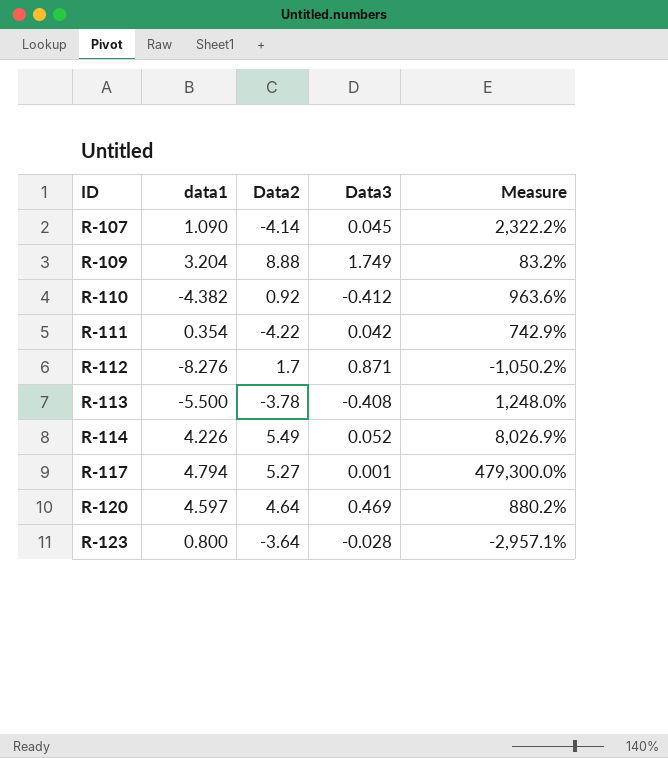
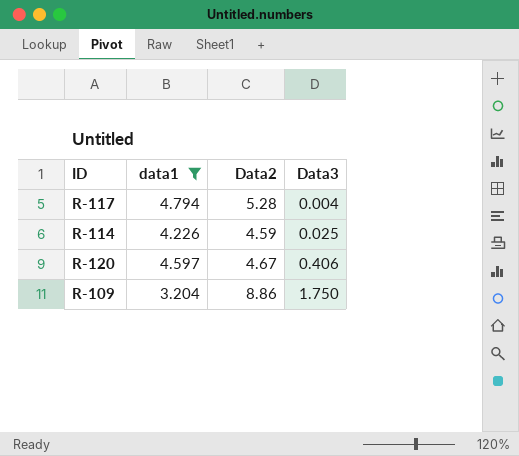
filter: none -> data1 >= 3.204
row order: ID ascending -> Data3 ascending
column Measure | formula: ([data1] - [Data3]) / [Data3] -> none
R-117 | Data2: 5.27 -> 5.28
R-117 | Data3: 0.001 -> 0.004
R-114 | Data2: 5.49 -> 4.59
R-114 | Data3: 0.052 -> 0.025
R-120 | Data2: 4.64 -> 4.67
R-120 | Data3: 0.469 -> 0.406
R-109 | Data2: 8.88 -> 8.86
R-109 | Data3: 1.749 -> 1.750

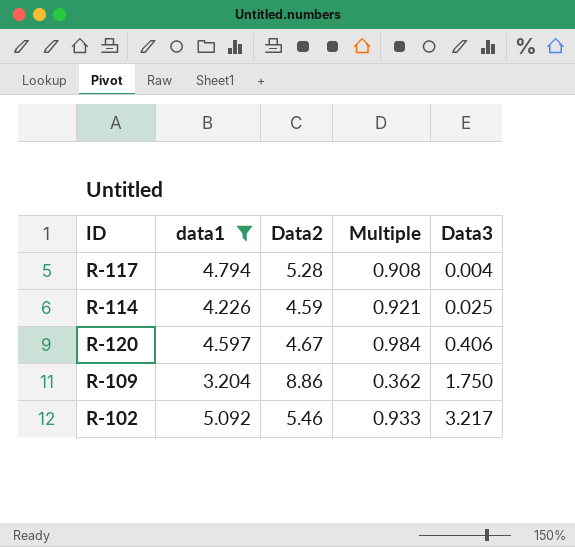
column Multiple | formula: none -> [data1] / [Data2]
row R-102: none -> 5.092 | 5.46 | 0.933 | 3.217

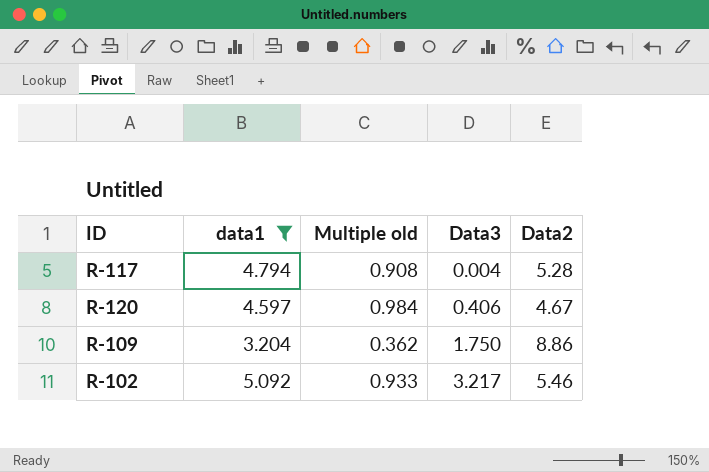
column name: Multiple -> Multiple old
column Data2 | position: 3 -> 5
row R-114: 4.226 | 4.59 | 0.921 | 0.025 -> none

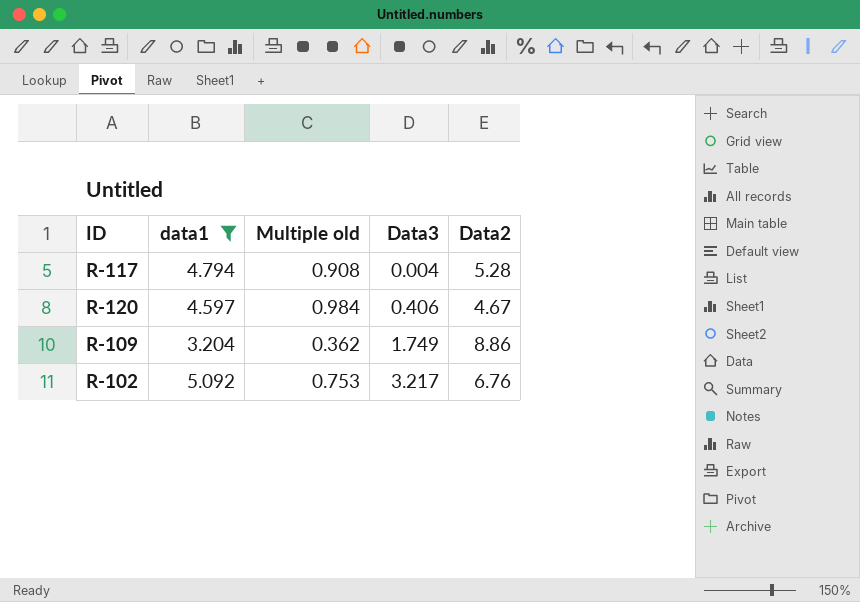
R-109 | Data3: 1.750 -> 1.749
R-102 | Multiple old: 0.933 -> 0.753
R-102 | Data2: 5.46 -> 6.76

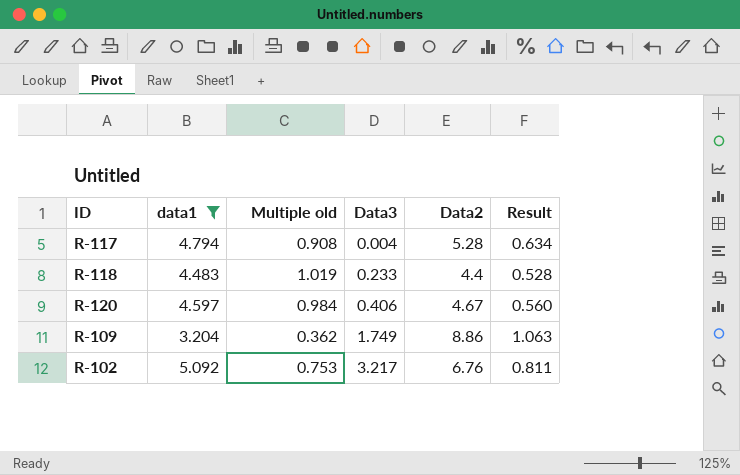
column Result | formula: none -> [Data2] * 0.12
row R-118: none -> 4.483 | 1.019 | 0.233 | 4.4 | 0.528

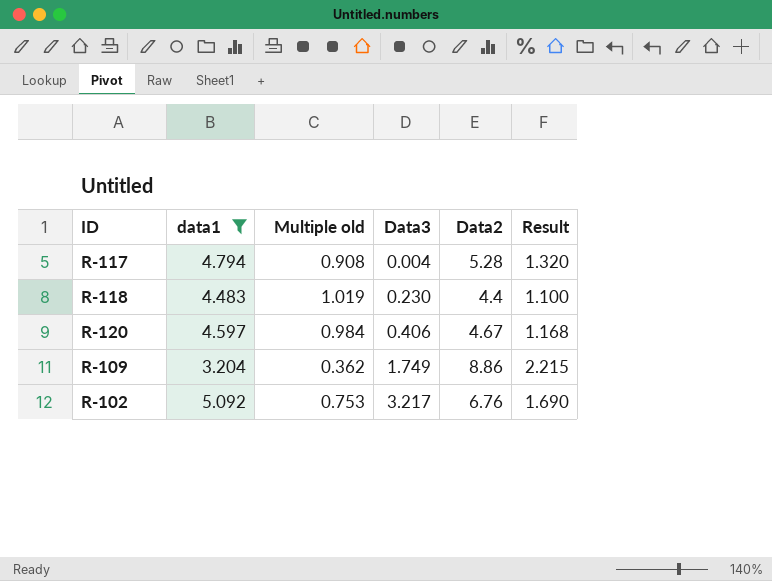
column Result | formula: [Data2] * 0.12 -> [Data2] * 0.25
R-118 | Data3: 0.233 -> 0.230

